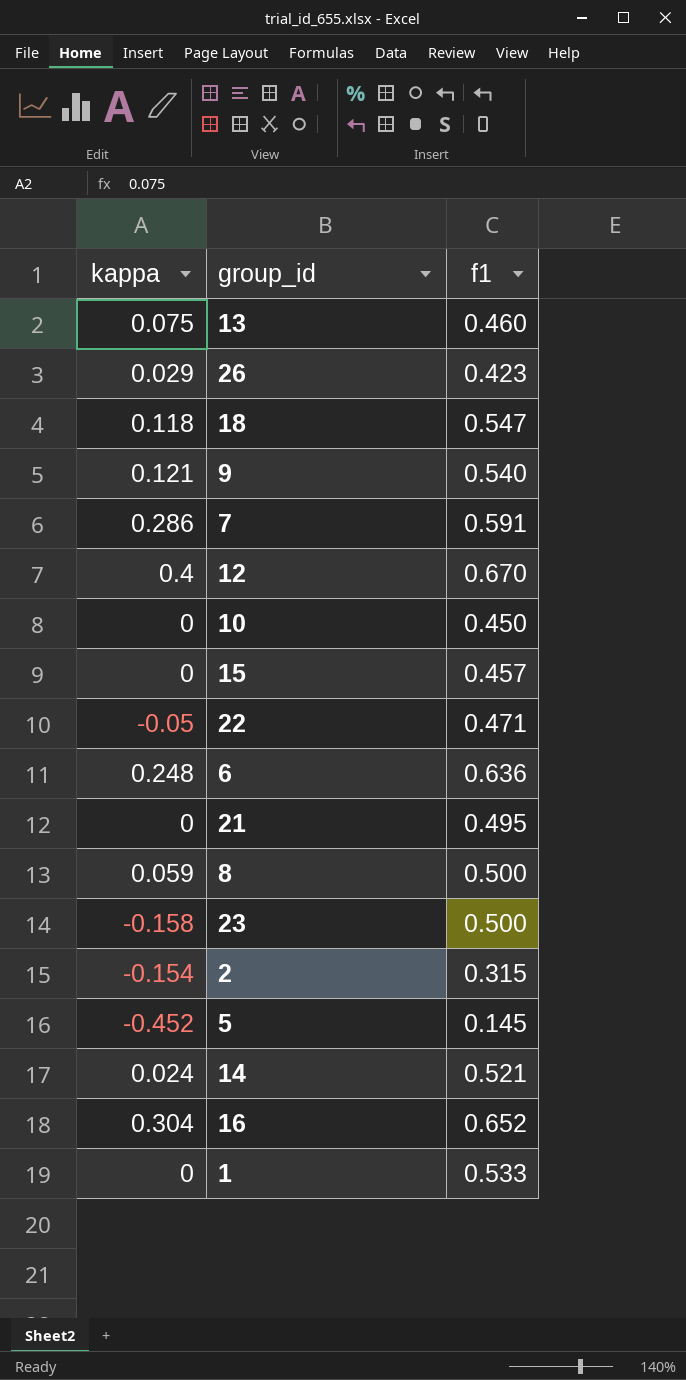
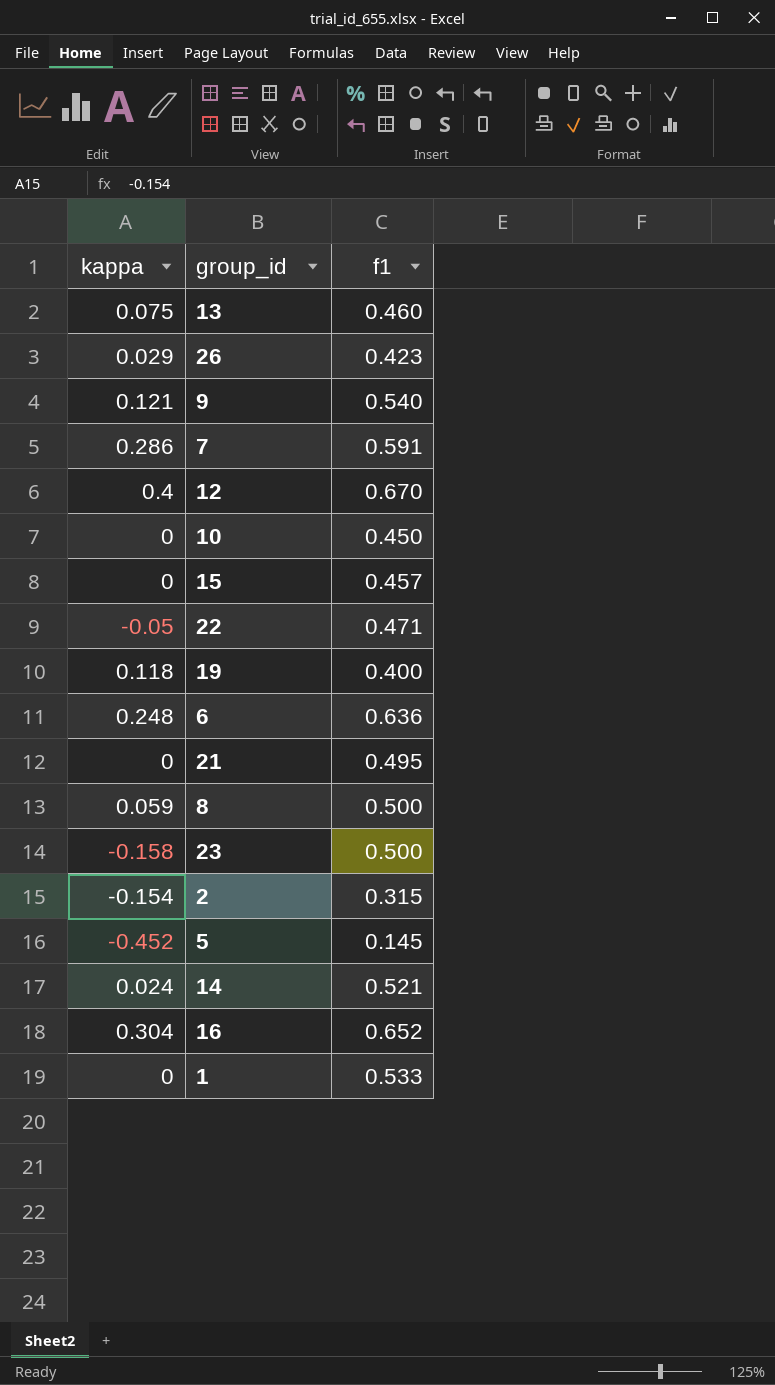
row 18: 0.118 | 0.547 -> none
row 19: none -> 0.118 | 0.400

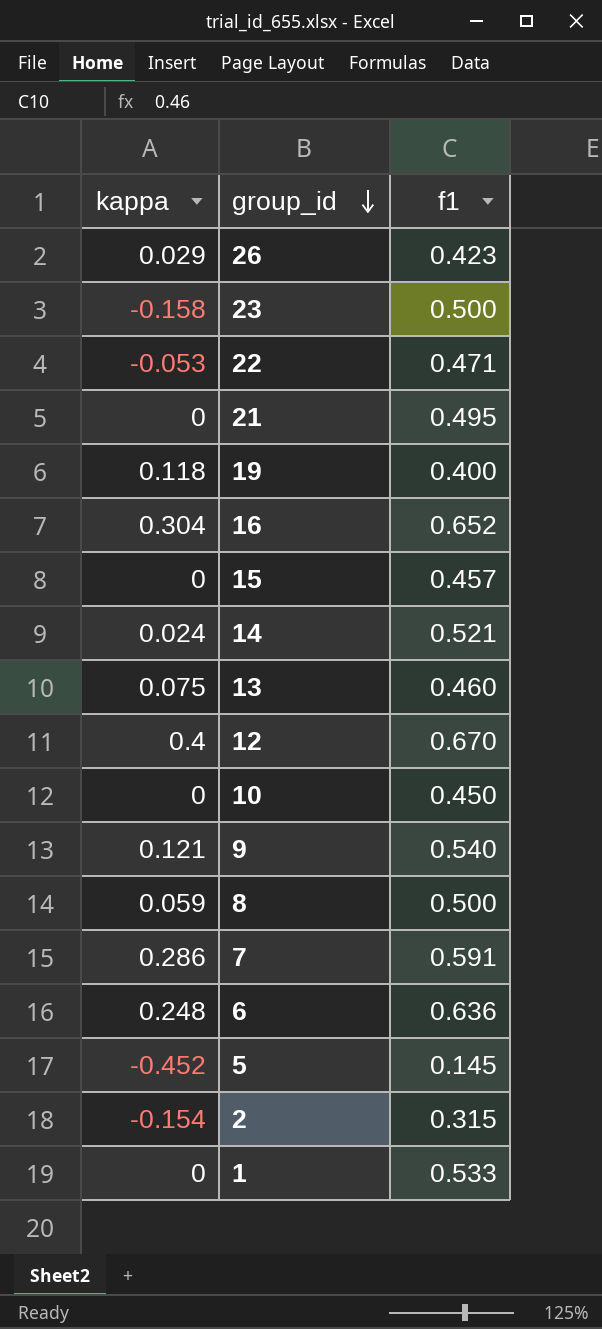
row order: none -> group_id descending
22 | kappa: -0.05 -> -0.053

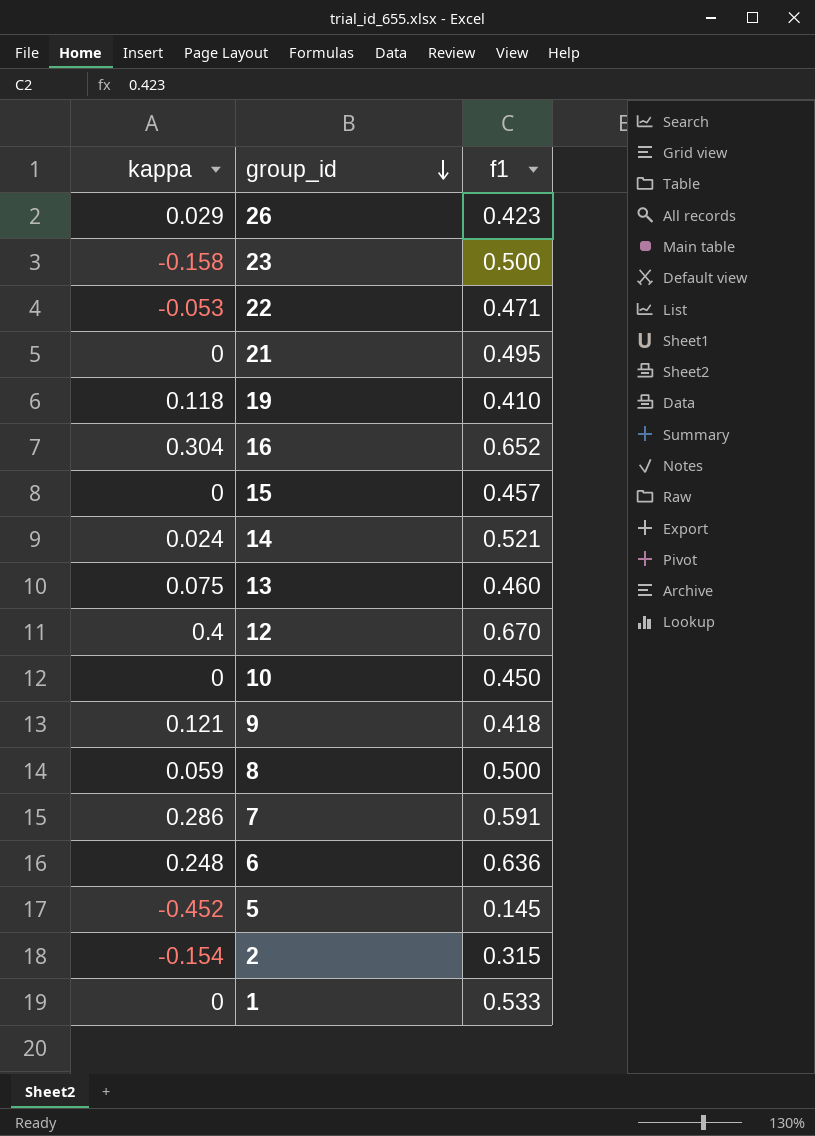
19 | f1: 0.400 -> 0.410
9 | f1: 0.540 -> 0.418

